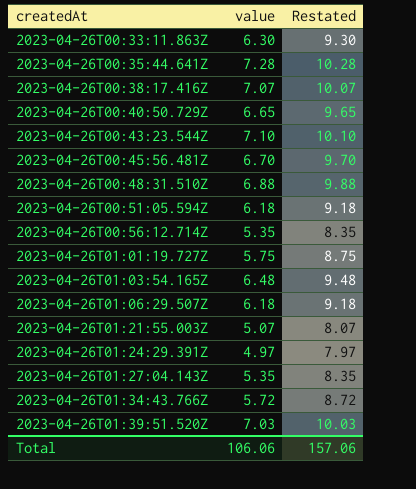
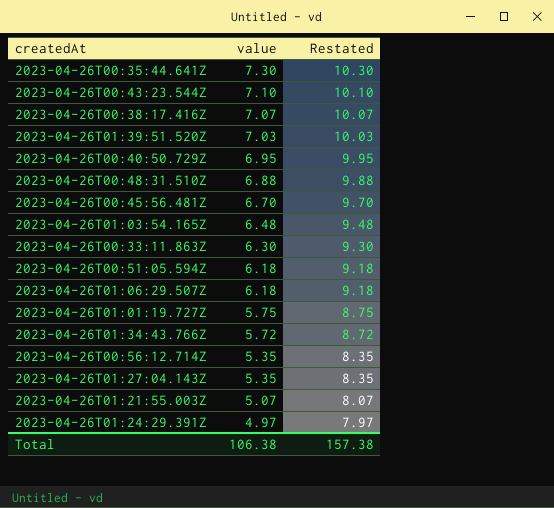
row order: createdAt ascending -> value descending
2023-04-26T00:35:44.641Z | value: 7.28 -> 7.30
2023-04-26T00:35:44.641Z | Restated: 10.28 -> 10.30
2023-04-26T00:40:50.729Z | value: 6.65 -> 6.95
2023-04-26T00:40:50.729Z | Restated: 9.65 -> 9.95
Total | value: 106.06 -> 106.38
Total | Restated: 157.06 -> 157.38

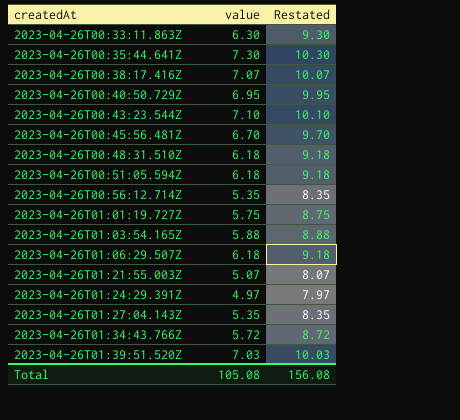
row order: value descending -> createdAt ascending
2023-04-26T00:48:31.510Z | value: 6.88 -> 6.18
2023-04-26T00:48:31.510Z | Restated: 9.88 -> 9.18
2023-04-26T01:03:54.165Z | value: 6.48 -> 5.88
2023-04-26T01:03:54.165Z | Restated: 9.48 -> 8.88
Total | value: 106.38 -> 105.08
Total | Restated: 157.38 -> 156.08

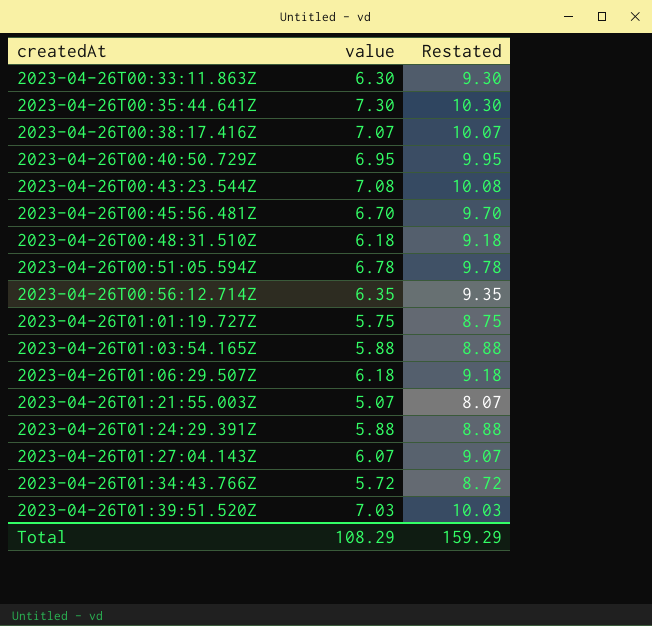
2023-04-26T00:43:23.544Z | value: 7.10 -> 7.08
2023-04-26T00:43:23.544Z | Restated: 10.10 -> 10.08
2023-04-26T00:51:05.594Z | value: 6.18 -> 6.78
2023-04-26T00:51:05.594Z | Restated: 9.18 -> 9.78
2023-04-26T00:56:12.714Z | value: 5.35 -> 6.35
2023-04-26T00:56:12.714Z | Restated: 8.35 -> 9.35
2023-04-26T01:24:29.391Z | value: 4.97 -> 5.88
2023-04-26T01:24:29.391Z | Restated: 7.97 -> 8.88
2023-04-26T01:27:04.143Z | value: 5.35 -> 6.07
2023-04-26T01:27:04.143Z | Restated: 8.35 -> 9.07
Total | value: 105.08 -> 108.29
Total | Restated: 156.08 -> 159.29

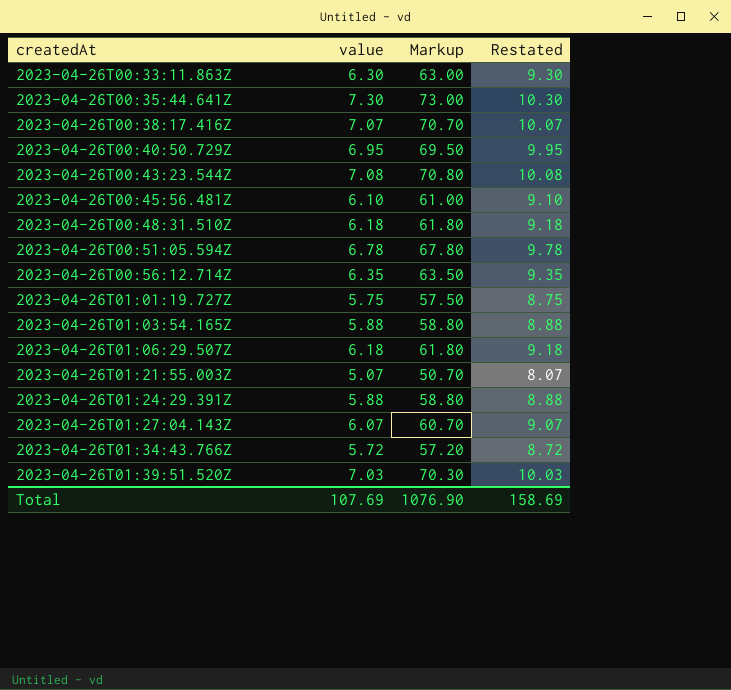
column Markup | formula: none -> [value] * 10
2023-04-26T00:45:56.481Z | value: 6.70 -> 6.10
2023-04-26T00:45:56.481Z | Restated: 9.70 -> 9.10
Total | value: 108.29 -> 107.69
Total | Restated: 159.29 -> 158.69

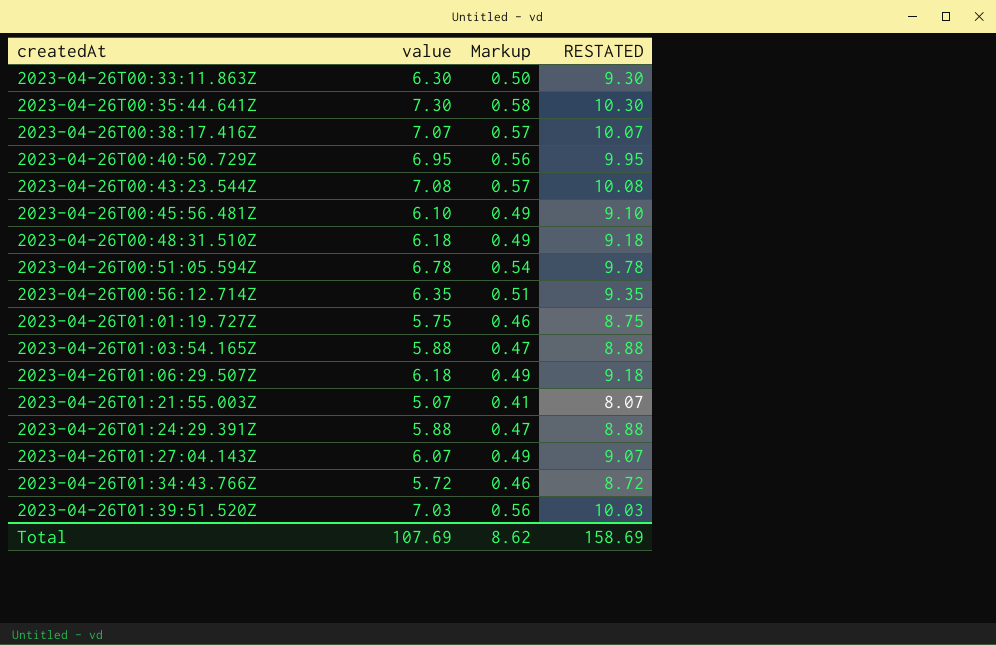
column Markup | formula: [value] * 10 -> [value] * 0.08
column name: Restated -> RESTATED
Total | Markup: 1076.90 -> 8.62

